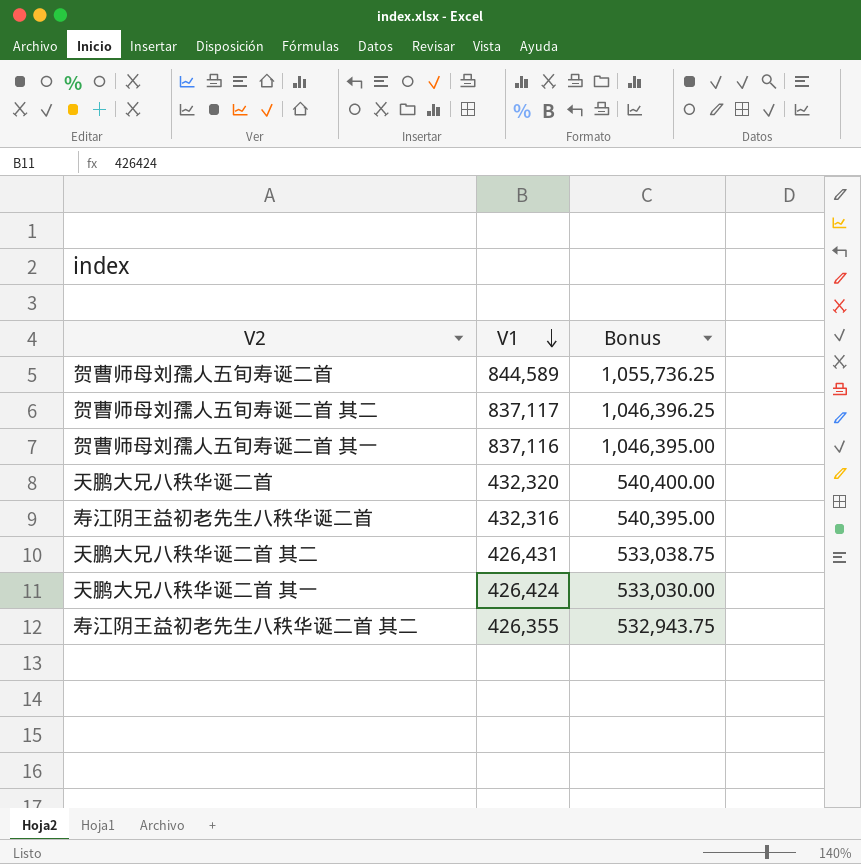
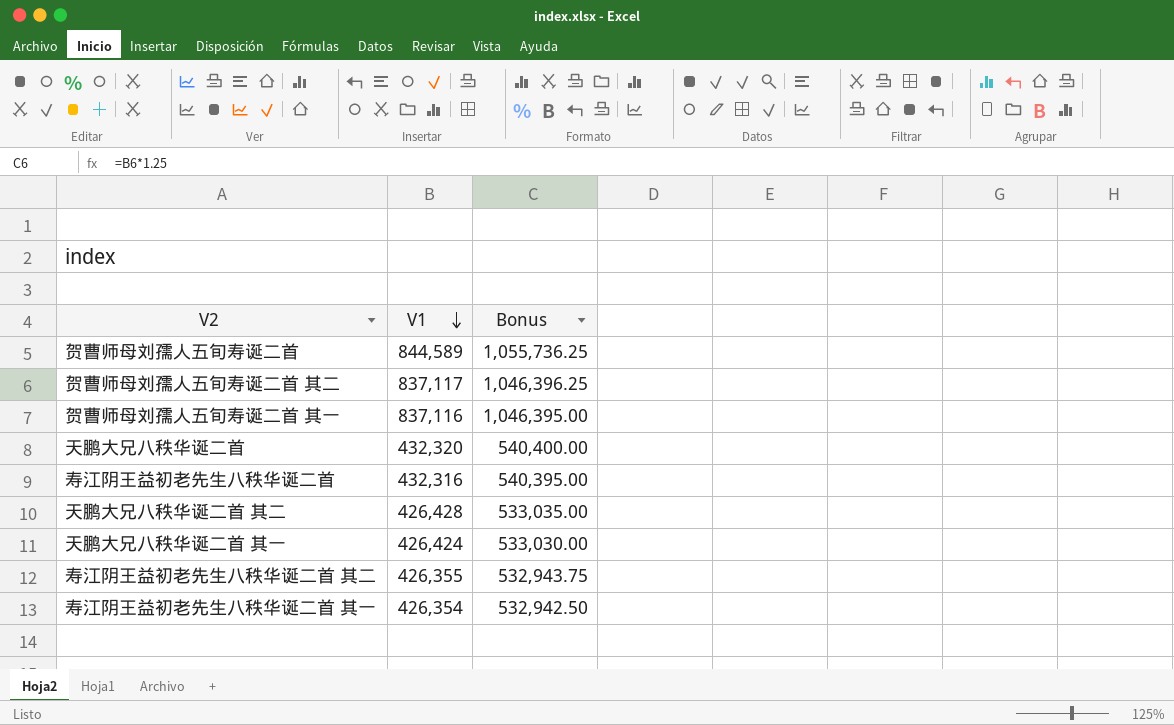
天鹏大兄八秩华诞二首 其二 | V1: 426,431 -> 426,428
天鹏大兄八秩华诞二首 其二 | Bonus: 533,038.75 -> 533,035.00
row 寿江阴王益初老先生八秩华诞二首 其一: none -> 426,354 | 532,942.50

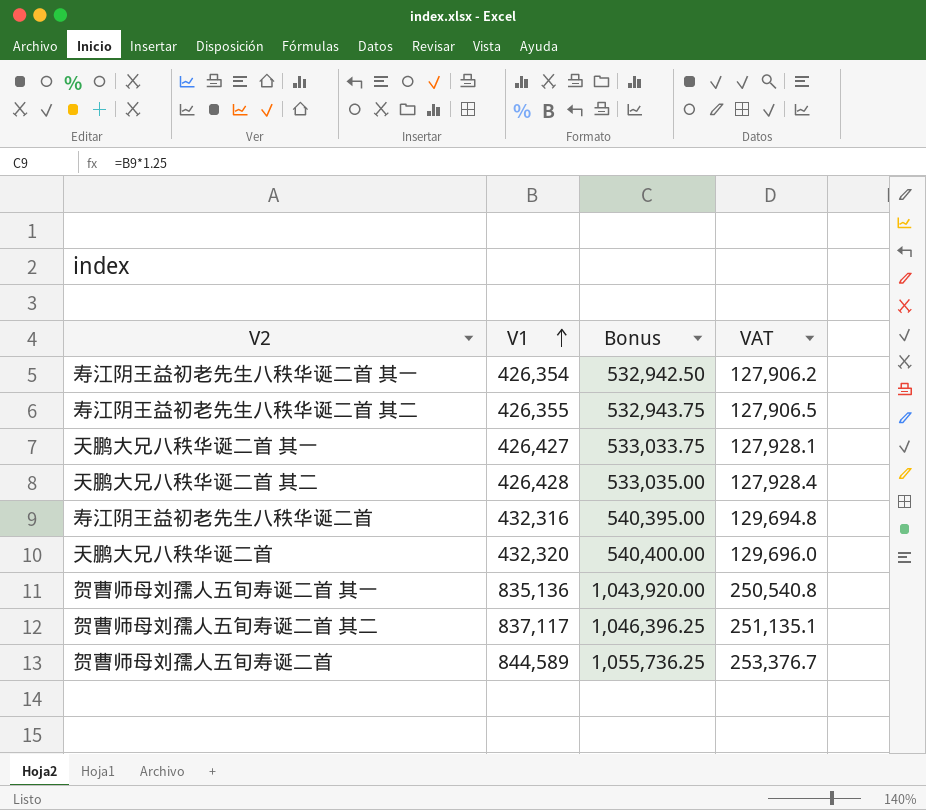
row order: V1 descending -> V1 ascending
column VAT | formula: none -> [V1] * 0.3
天鹏大兄八秩华诞二首 其一 | V1: 426,424 -> 426,427
天鹏大兄八秩华诞二首 其一 | Bonus: 533,030.00 -> 533,033.75
贺曹师母刘孺人五旬寿诞二首 其一 | V1: 837,116 -> 835,136
贺曹师母刘孺人五旬寿诞二首 其一 | Bonus: 1,046,395.00 -> 1,043,920.00

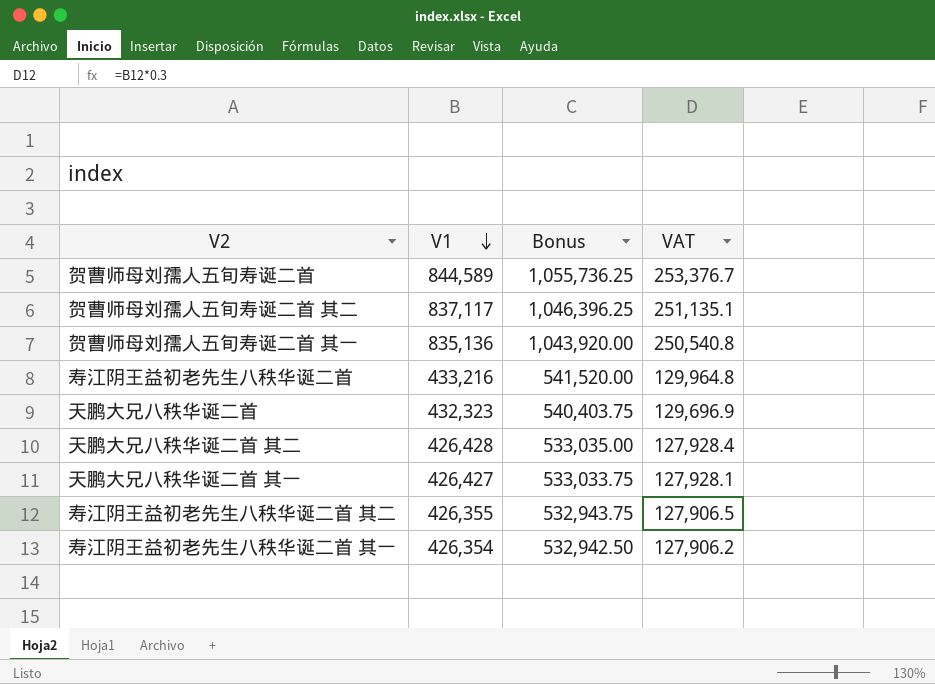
row order: V1 ascending -> V1 descending
寿江阴王益初老先生八秩华诞二首 | V1: 432,316 -> 433,216
寿江阴王益初老先生八秩华诞二首 | Bonus: 540,395.00 -> 541,520.00
寿江阴王益初老先生八秩华诞二首 | VAT: 129,694.8 -> 129,964.8
天鹏大兄八秩华诞二首 | V1: 432,320 -> 432,323
天鹏大兄八秩华诞二首 | Bonus: 540,400.00 -> 540,403.75
天鹏大兄八秩华诞二首 | VAT: 129,696.0 -> 129,696.9

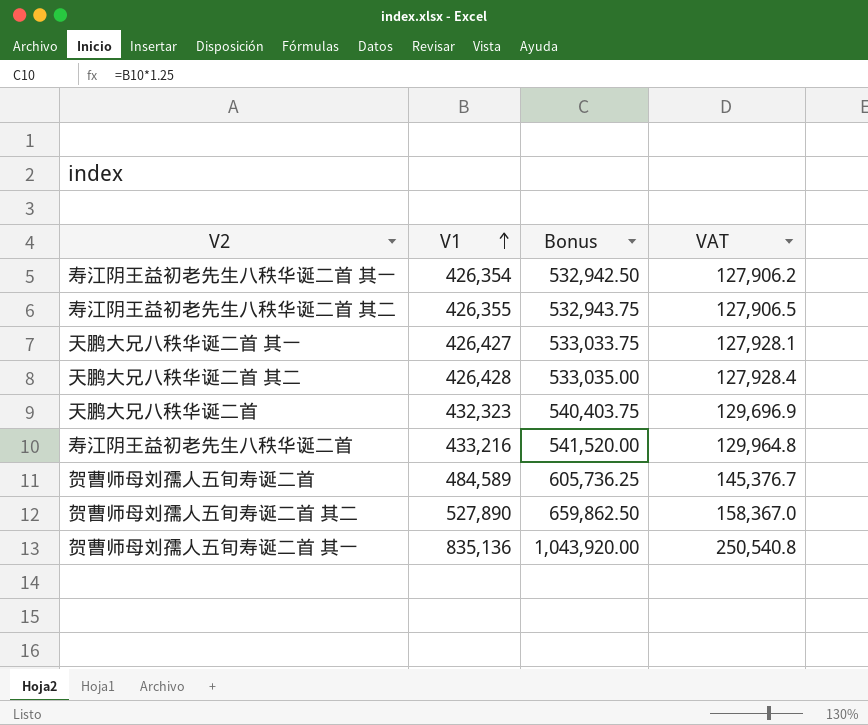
row order: V1 descending -> V1 ascending
贺曹师母刘孺人五旬寿诞二首 | V1: 844,589 -> 484,589
贺曹师母刘孺人五旬寿诞二首 | Bonus: 1,055,736.25 -> 605,736.25
贺曹师母刘孺人五旬寿诞二首 | VAT: 253,376.7 -> 145,376.7
贺曹师母刘孺人五旬寿诞二首 其二 | V1: 837,117 -> 527,890
贺曹师母刘孺人五旬寿诞二首 其二 | Bonus: 1,046,396.25 -> 659,862.50
贺曹师母刘孺人五旬寿诞二首 其二 | VAT: 251,135.1 -> 158,367.0

